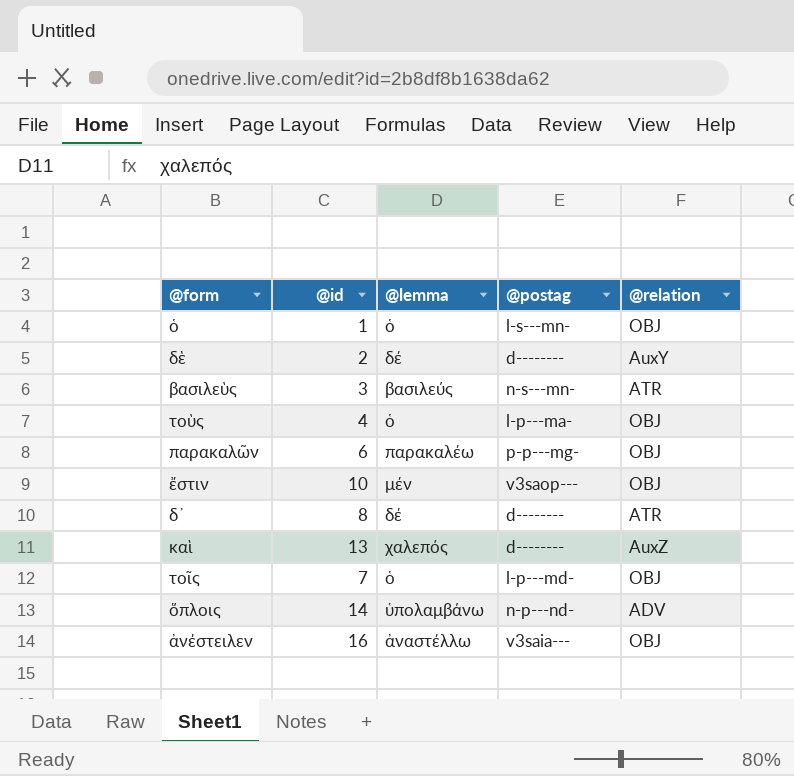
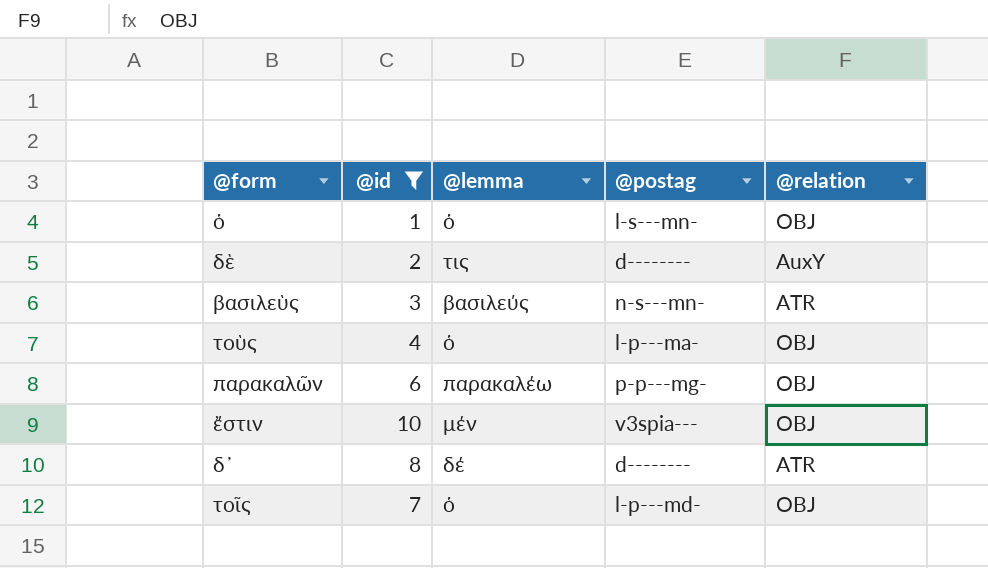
filter: none -> @id <= 10
δὲ | @lemma: δέ -> τις
ἔστιν | @postag: v3saop--- -> v3spia---

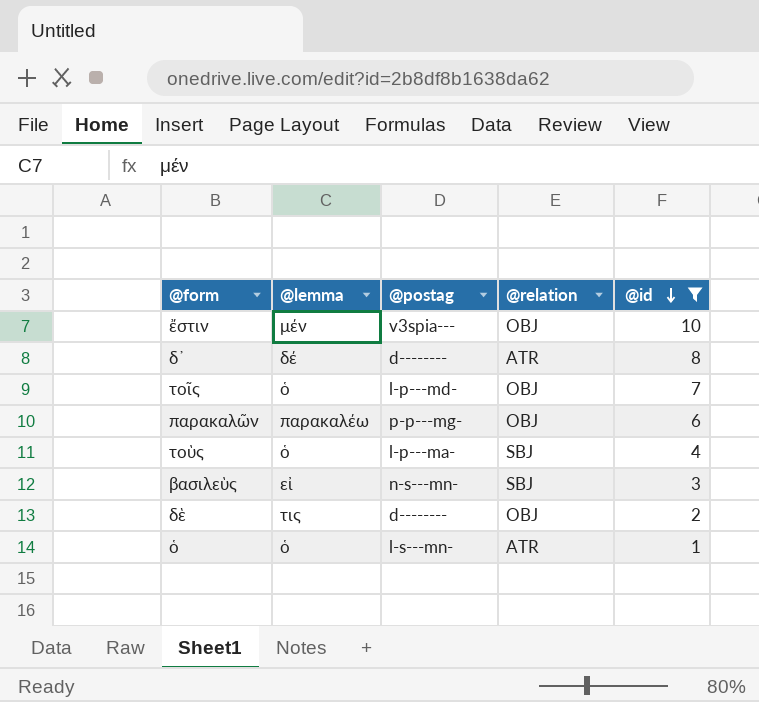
row order: none -> @id descending
column @id | position: 2 -> 5
τοὺς | @relation: OBJ -> SBJ
βασιλεὺς | @lemma: βασιλεύς -> εἰ
βασιλεὺς | @relation: ATR -> SBJ
δὲ | @relation: AuxY -> OBJ
ὁ | @relation: OBJ -> ATR

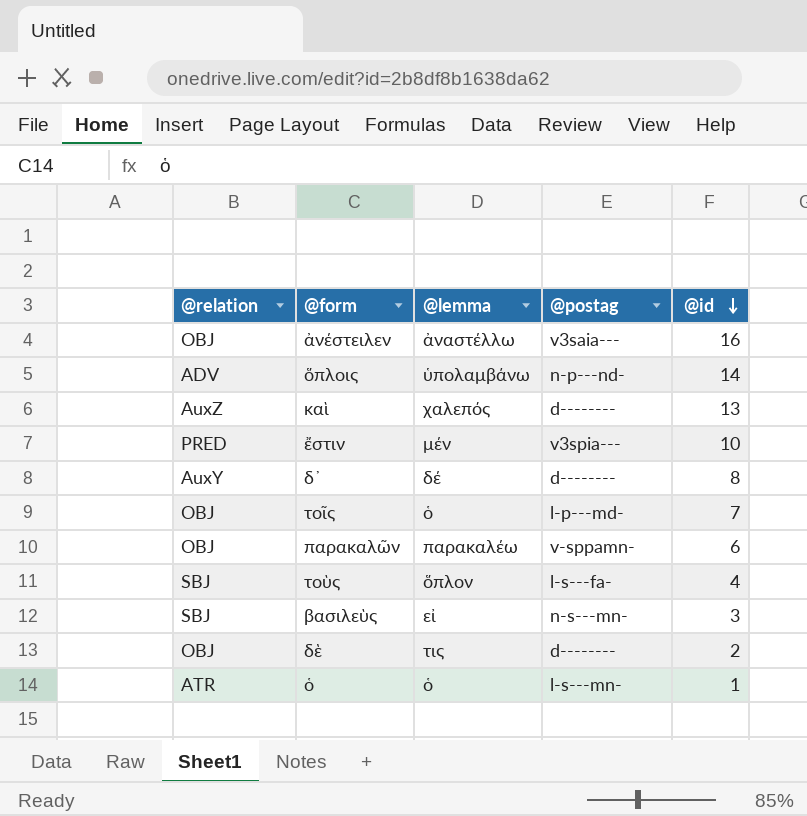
filter: @id <= 10 -> none
column @relation | position: 4 -> 1
ἔστιν | @relation: OBJ -> PRED
δ᾽ | @relation: ATR -> AuxY
παρακαλῶν | @postag: p-p---mg- -> v-sppamn-
τοὺς | @lemma: ὁ -> ὅπλον
τοὺς | @postag: l-p---ma- -> l-s---fa-

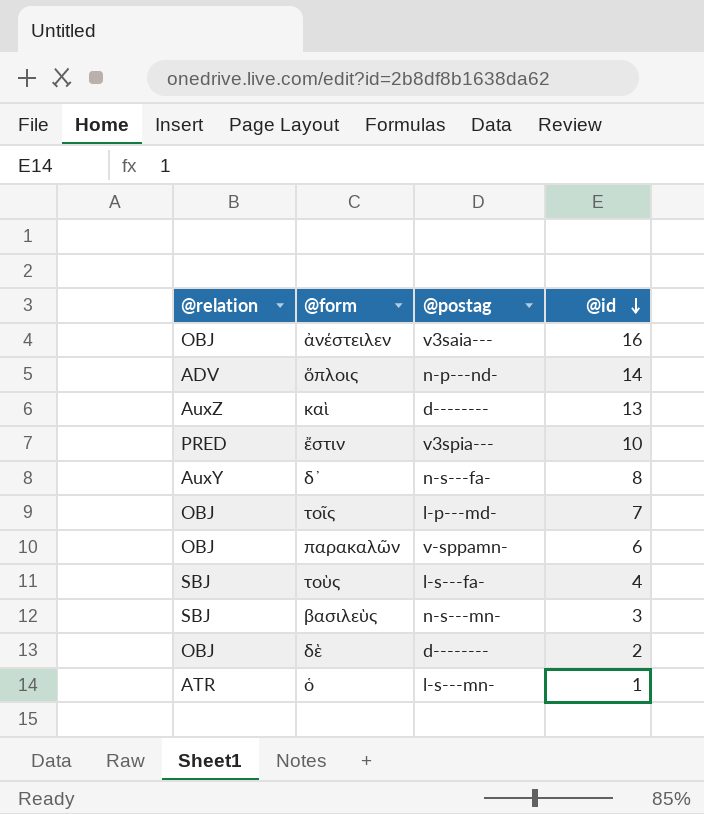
column @lemma | position: 3 -> none
δ᾽ | @postag: d-------- -> n-s---fa-

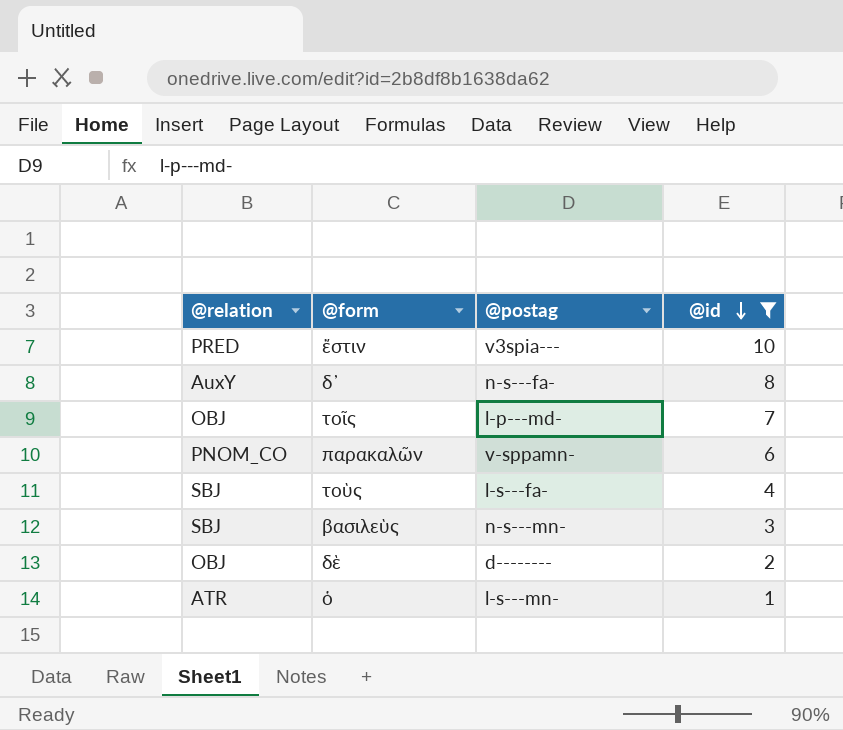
filter: none -> @id <= 10
παρακαλῶν | @relation: OBJ -> PNOM_CO

